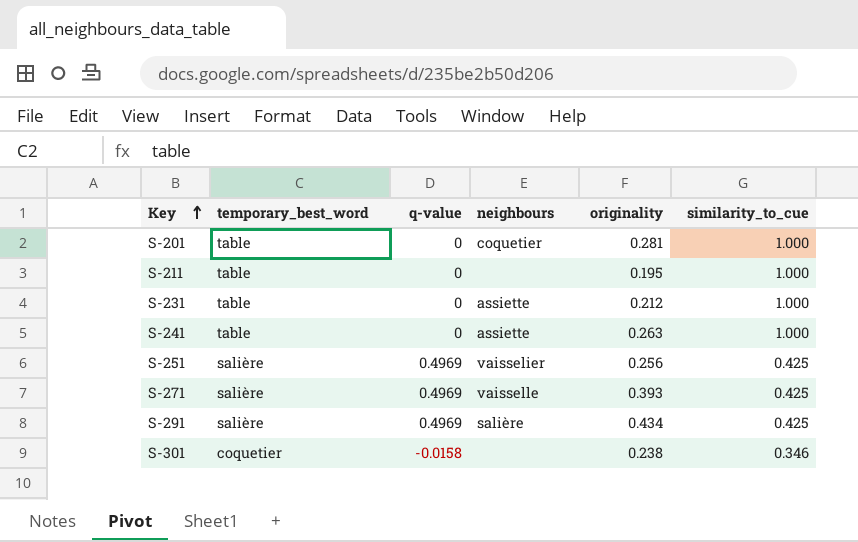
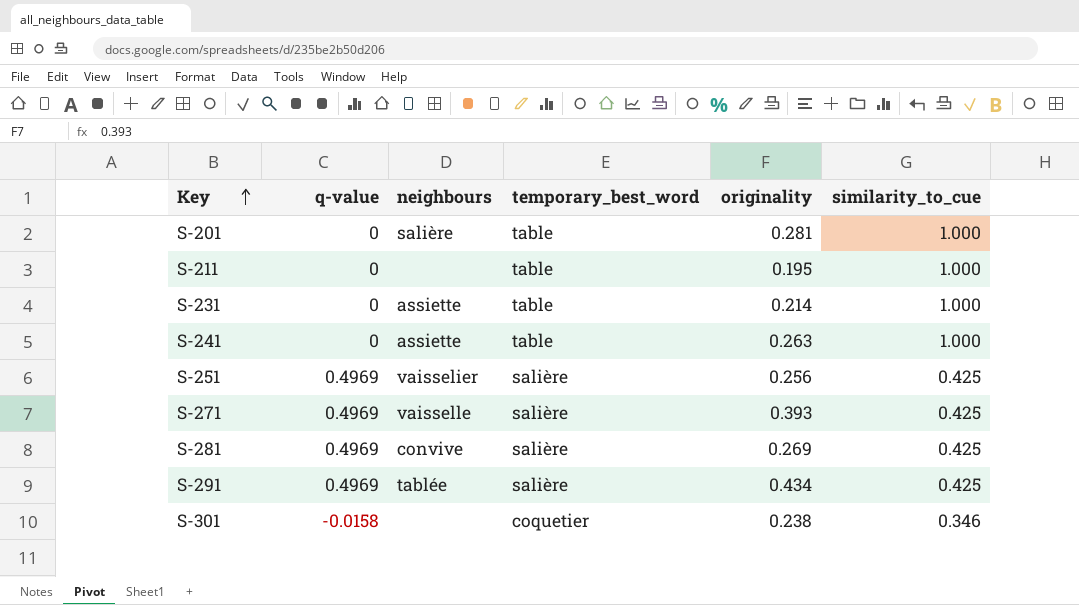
column temporary_best_word | position: 2 -> 4
S-201 | neighbours: coquetier -> salière
S-231 | originality: 0.212 -> 0.214
row S-281: none -> 0.4969 | convive | salière | 0.269 | 0.425
S-291 | neighbours: salière -> tablée

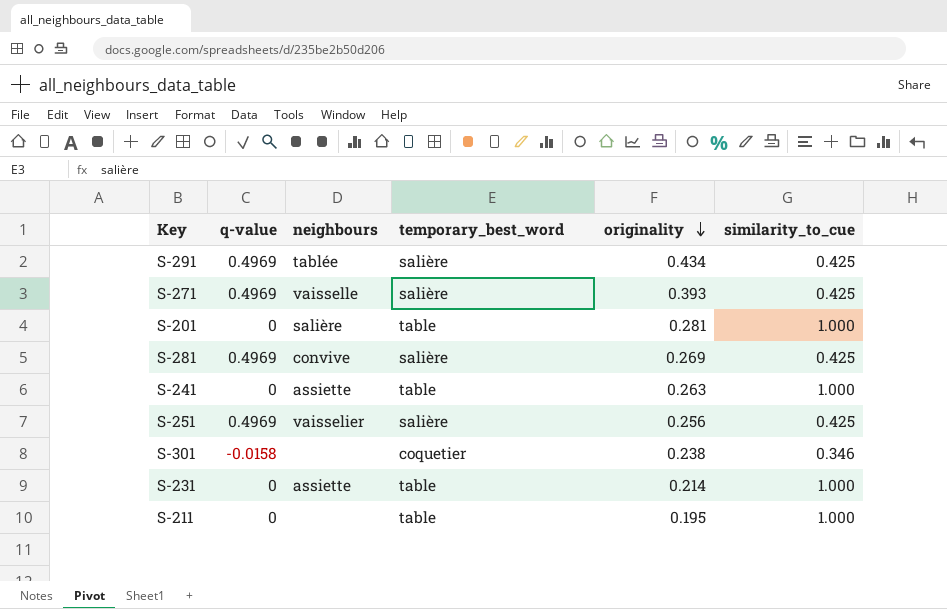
row order: Key ascending -> originality descending

